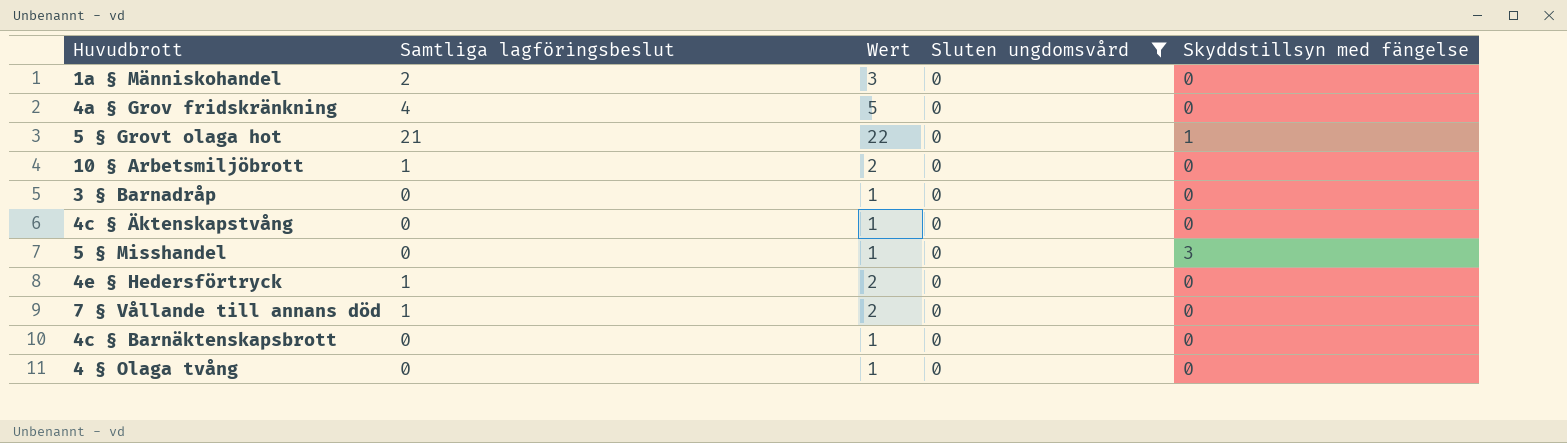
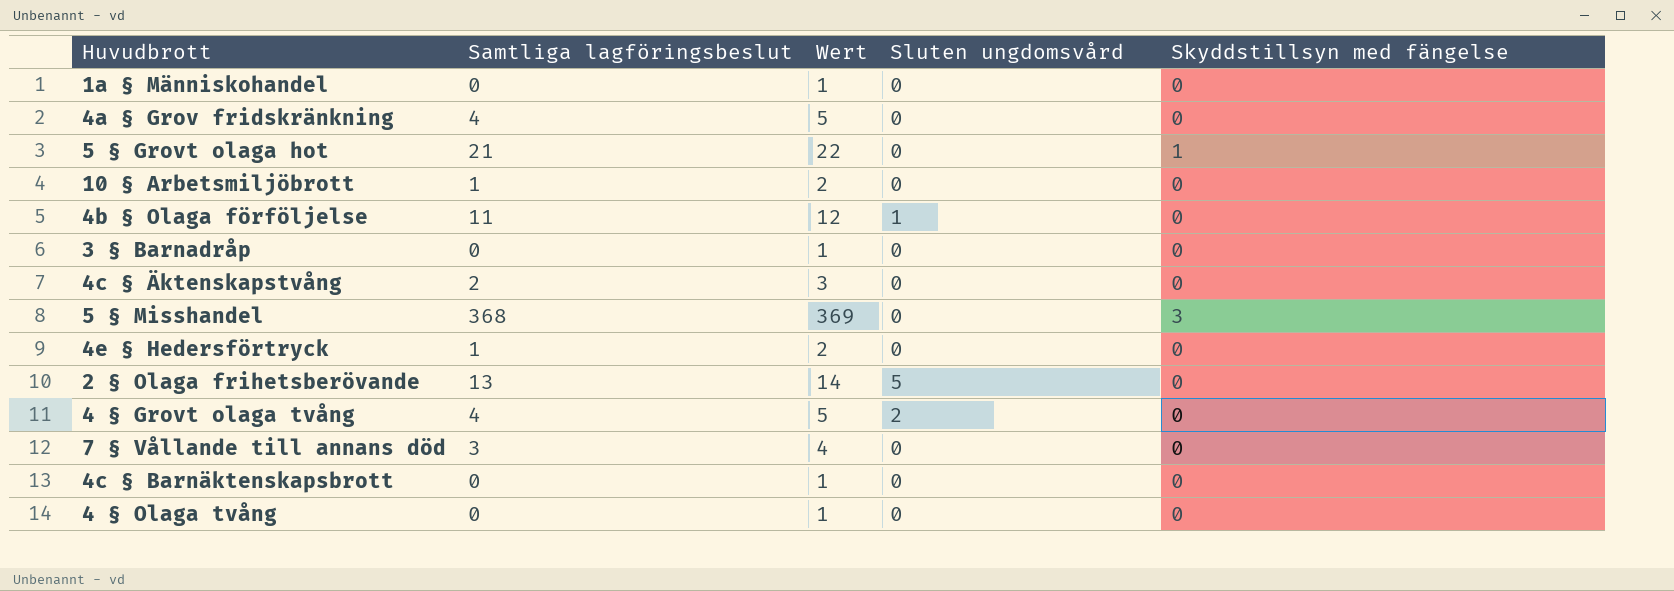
filter: Sluten ungdomsvård = 0 -> none
1a § Människohandel | Samtliga lagföringsbeslut: 2 -> 0
1a § Människohandel | Wert: 3 -> 1
4c § Äktenskapstvång | Samtliga lagföringsbeslut: 0 -> 2
4c § Äktenskapstvång | Wert: 1 -> 3
5 § Misshandel | Samtliga lagföringsbeslut: 0 -> 368
5 § Misshandel | Wert: 1 -> 369
7 § Vållande till annans död | Samtliga lagföringsbeslut: 1 -> 3
7 § Vållande till annans död | Wert: 2 -> 4

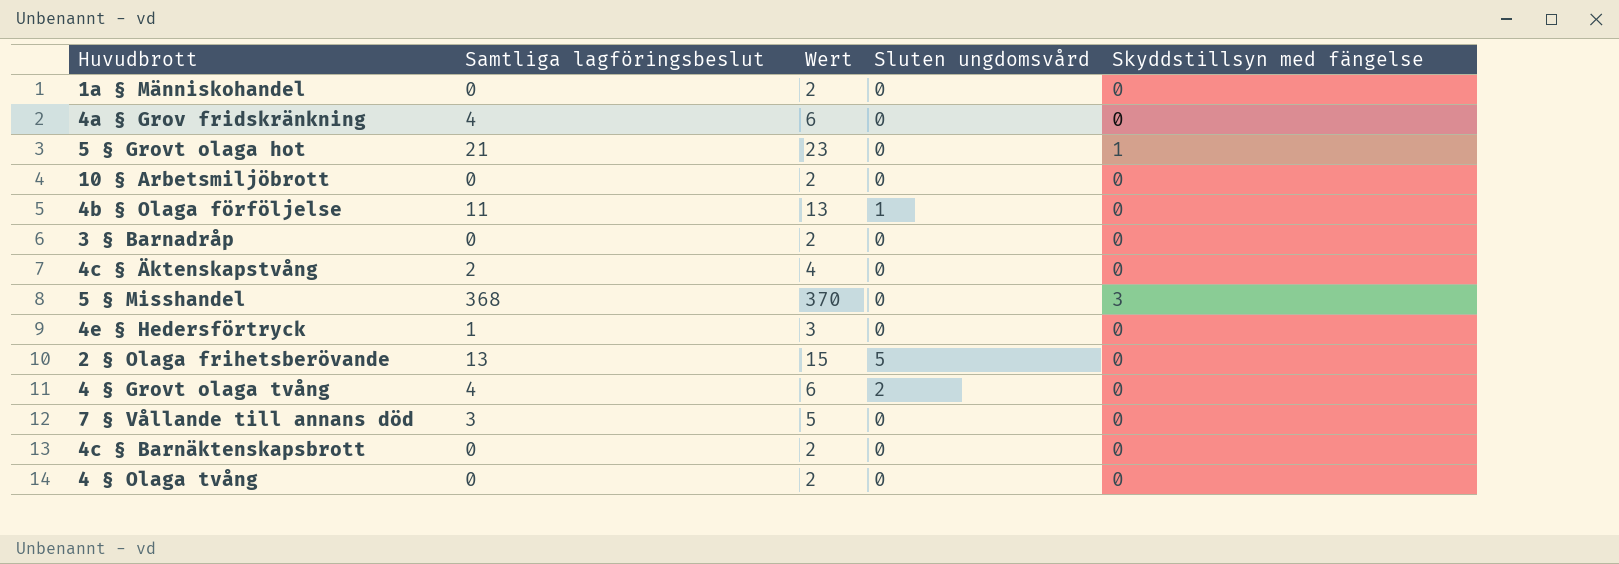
column Wert | formula: [Samtliga lagföringsbeslut] + 1 -> [Samtliga lagföringsbeslut] + 2
10 § Arbetsmiljöbrott | Samtliga lagföringsbeslut: 1 -> 0

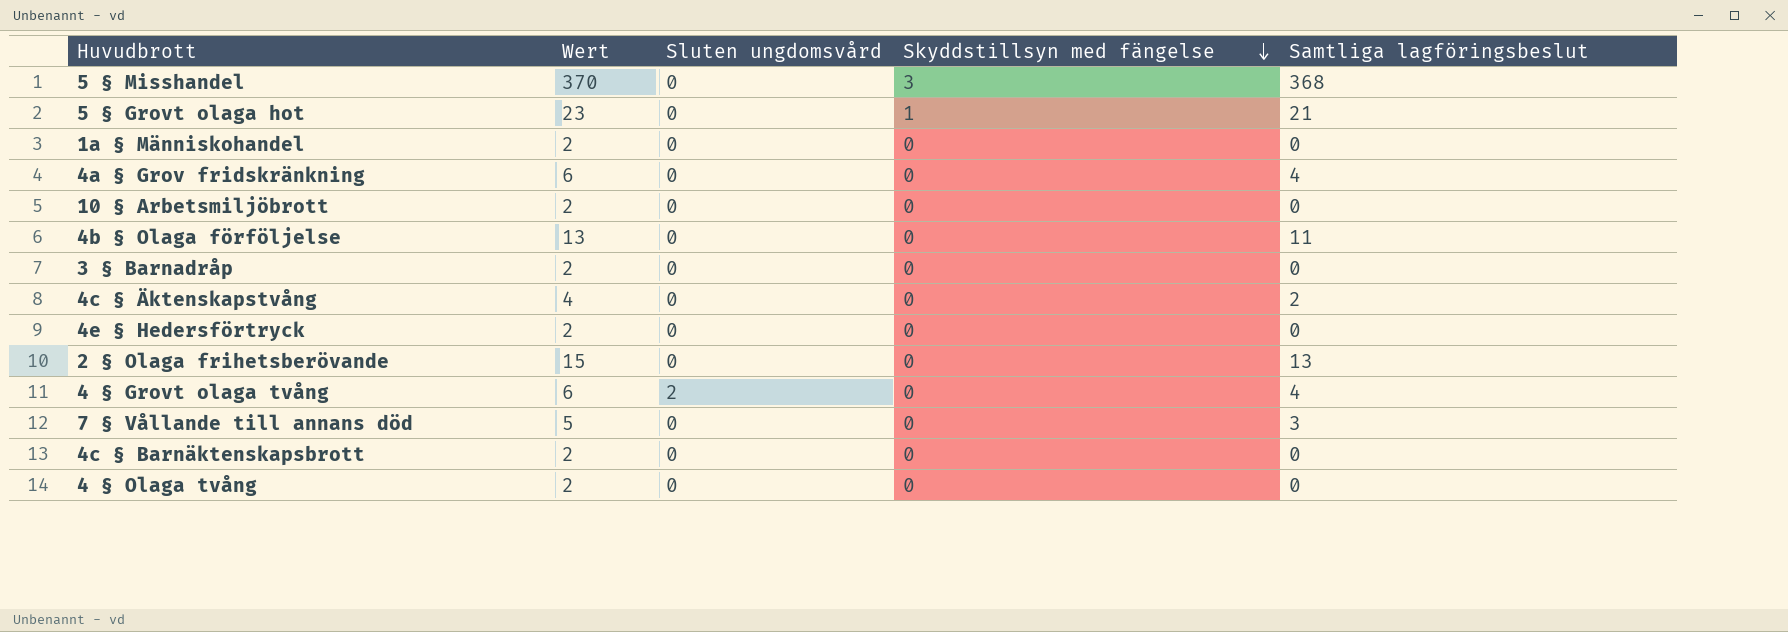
row order: none -> Skyddstillsyn med fängelse descending
column Samtliga lagföringsbeslut | position: 2 -> 5
4b § Olaga förföljelse | Sluten ungdomsvård: 1 -> 0
4e § Hedersförtryck | Wert: 3 -> 2
4e § Hedersförtryck | Samtliga lagföringsbeslut: 1 -> 0
2 § Olaga frihetsberövande | Sluten ungdomsvård: 5 -> 0

